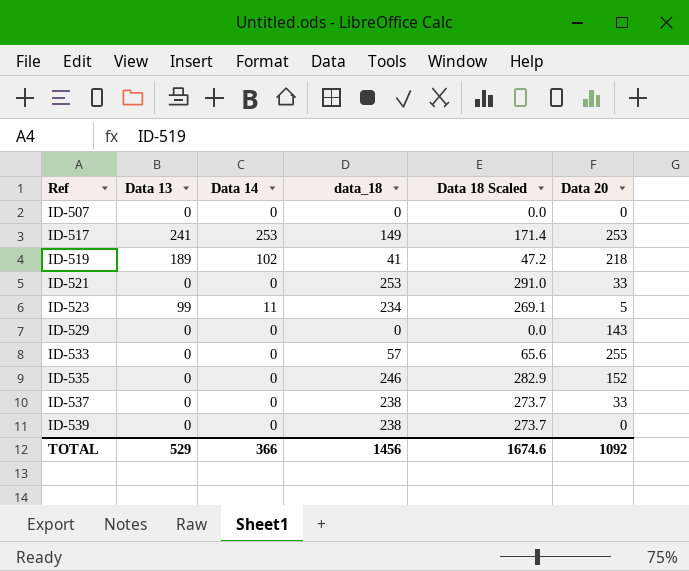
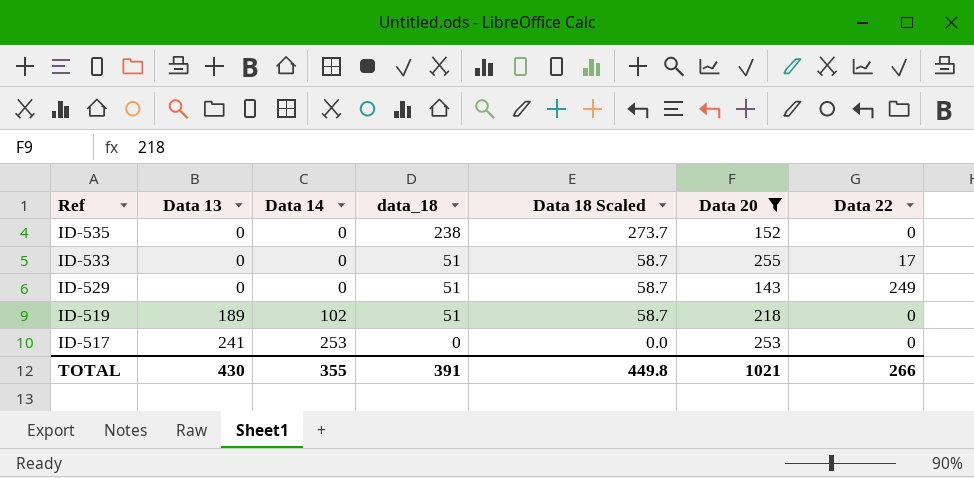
filter: none -> Data 20 >= 143
row order: Ref ascending -> Ref descending
column Data 22 | position: none -> 7
ID-535 | data_18: 246 -> 238
ID-535 | Data 18 Scaled: 282.9 -> 273.7
ID-533 | data_18: 57 -> 51
ID-533 | Data 18 Scaled: 65.6 -> 58.7
ID-529 | data_18: 0 -> 51
ID-529 | Data 18 Scaled: 0.0 -> 58.7
ID-519 | data_18: 41 -> 51
ID-519 | Data 18 Scaled: 47.2 -> 58.7
ID-517 | data_18: 149 -> 0
ID-517 | Data 18 Scaled: 171.4 -> 0.0
TOTAL | Data 13: 529 -> 430
TOTAL | Data 14: 366 -> 355
TOTAL | data_18: 1456 -> 391
TOTAL | Data 18 Scaled: 1674.6 -> 449.8
TOTAL | Data 20: 1092 -> 1021

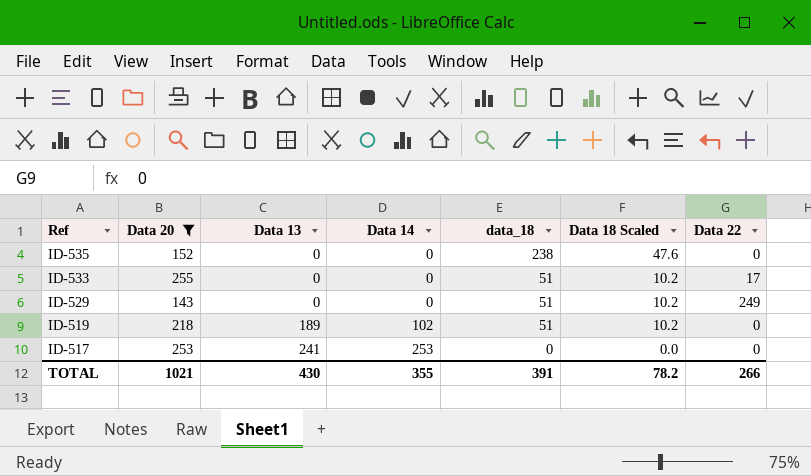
column Data 20 | position: 6 -> 2
column Data 18 Scaled | formula: [data_18] * 1.15 -> [data_18] * 0.2
TOTAL | Data 18 Scaled: 449.8 -> 78.2

